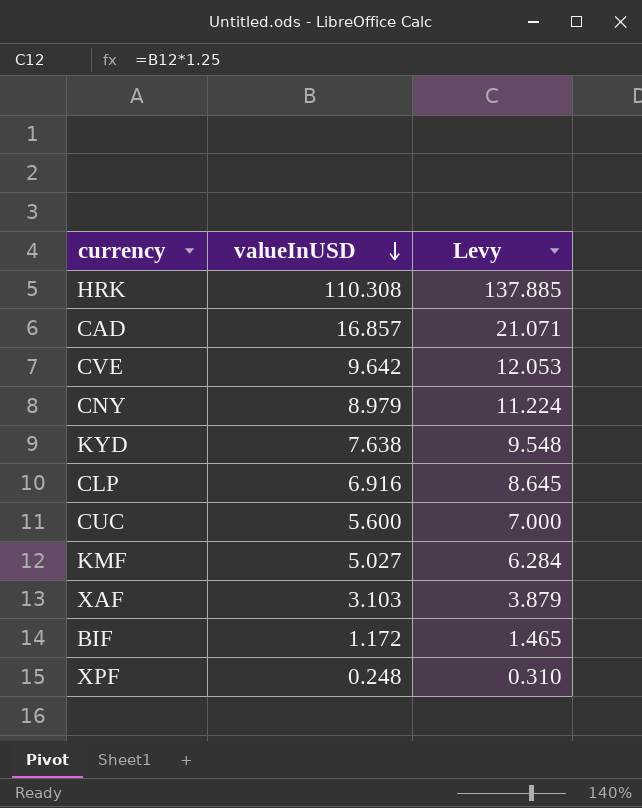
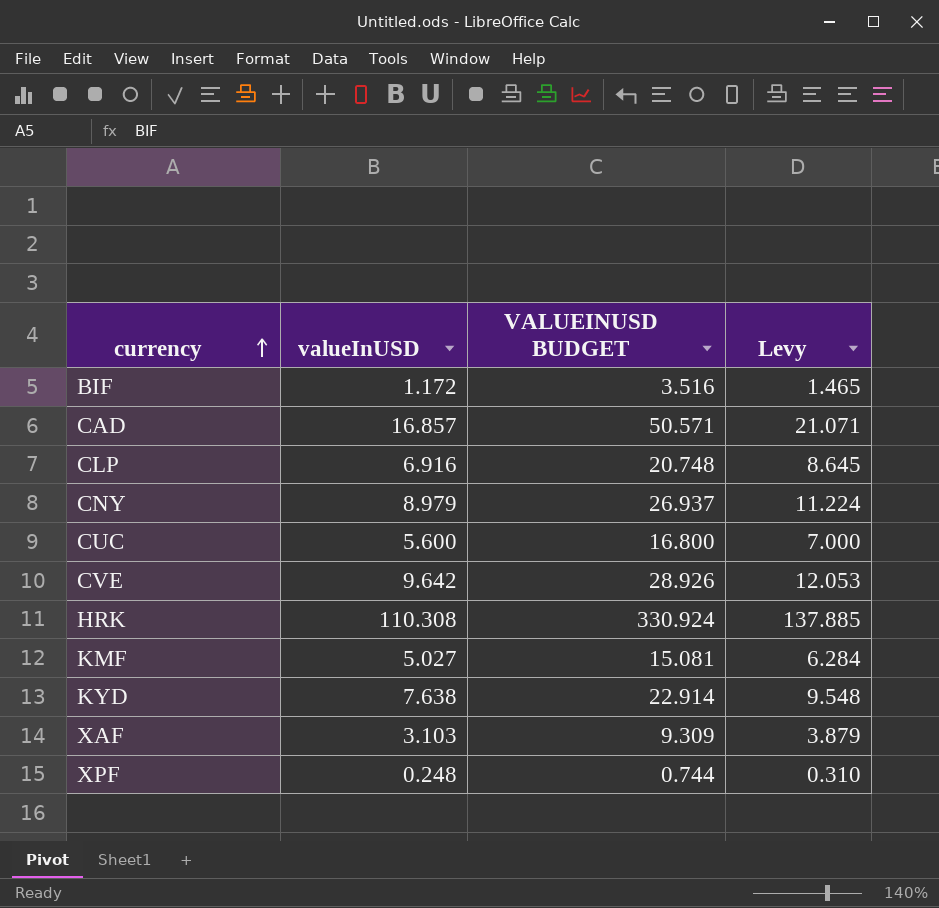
row order: valueInUSD descending -> currency ascending
column VALUEINUSD BUDGET | formula: none -> [valueInUSD] * 3

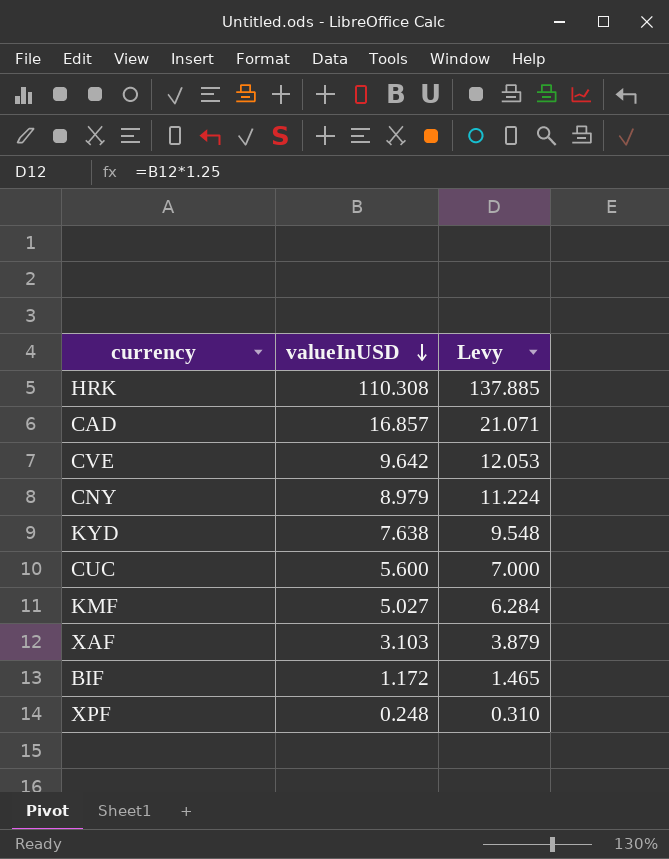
row order: currency ascending -> valueInUSD descending
column VALUEINUSD BUDGET | formula: [valueInUSD] * 3 -> none
row CLP: 6.916 | 20.748 | 8.645 -> none

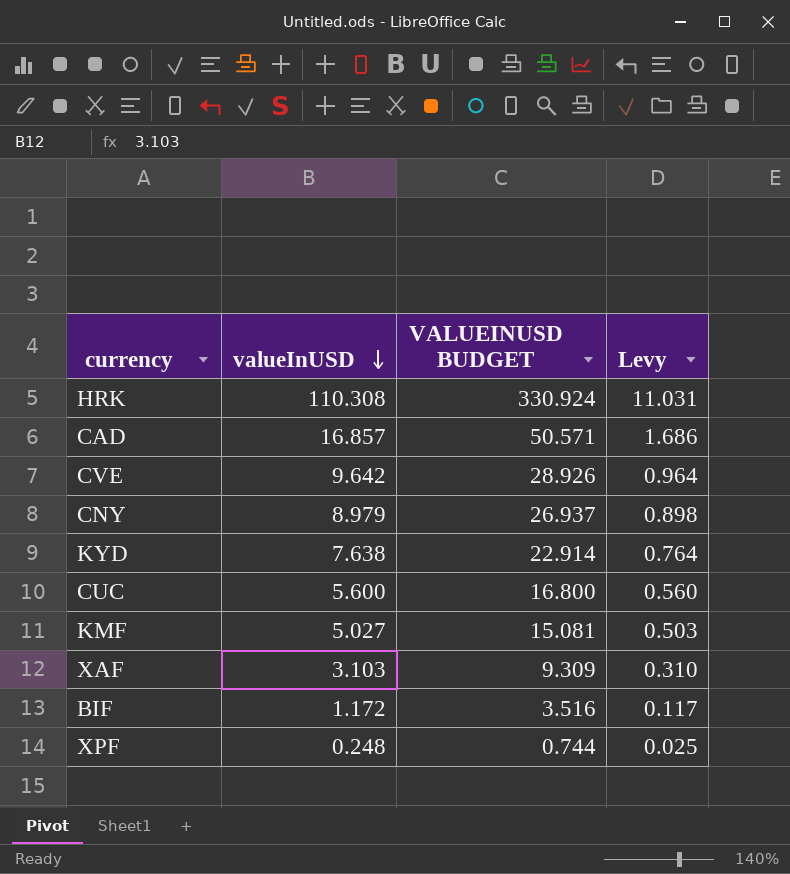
column VALUEINUSD BUDGET | formula: none -> [valueInUSD] * 3
column Levy | formula: [valueInUSD] * 1.25 -> [valueInUSD] * 0.1

